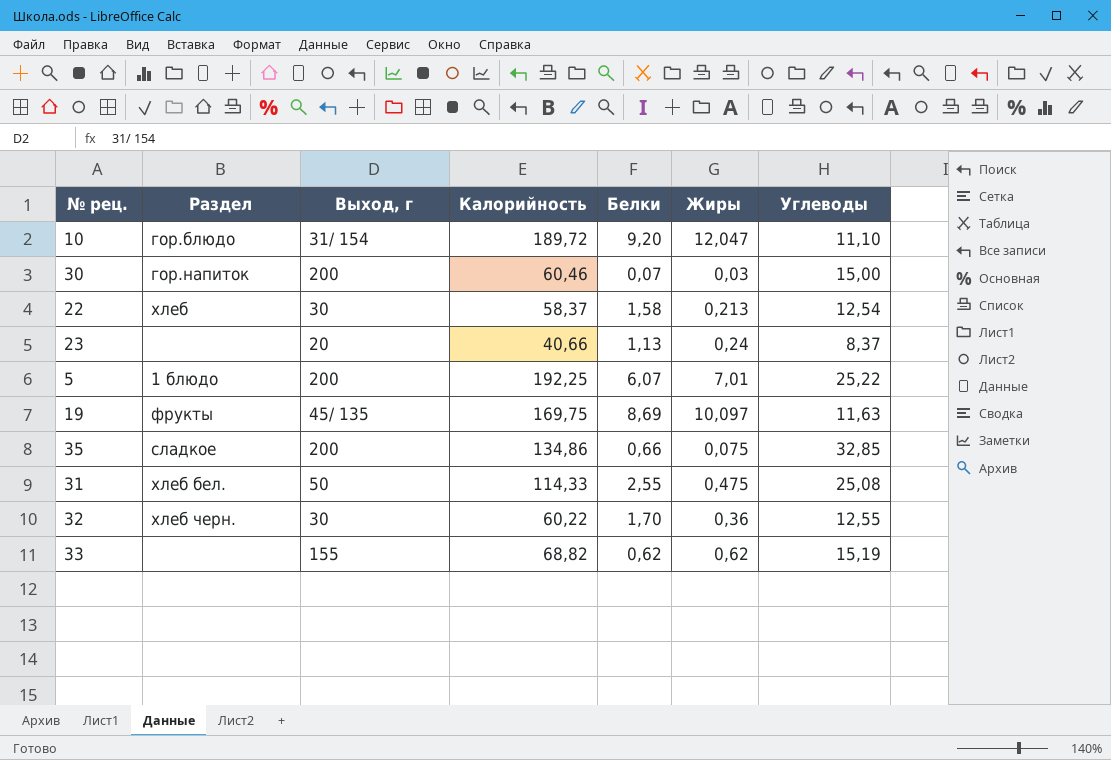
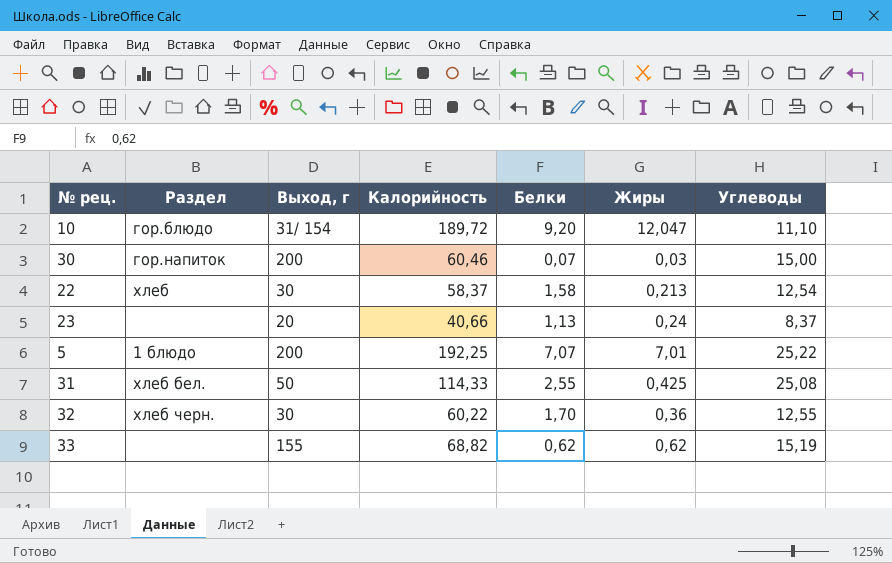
row 19: фрукты | 45/ 135 | 169,75 | 8,69 | 10,097 | 11,63 -> none
row 35: сладкое | 200 | 134,86 | 0,66 | 0,075 | 32,85 -> none
5 | Белки: 6,07 -> 7,07
31 | Жиры: 0,475 -> 0,425

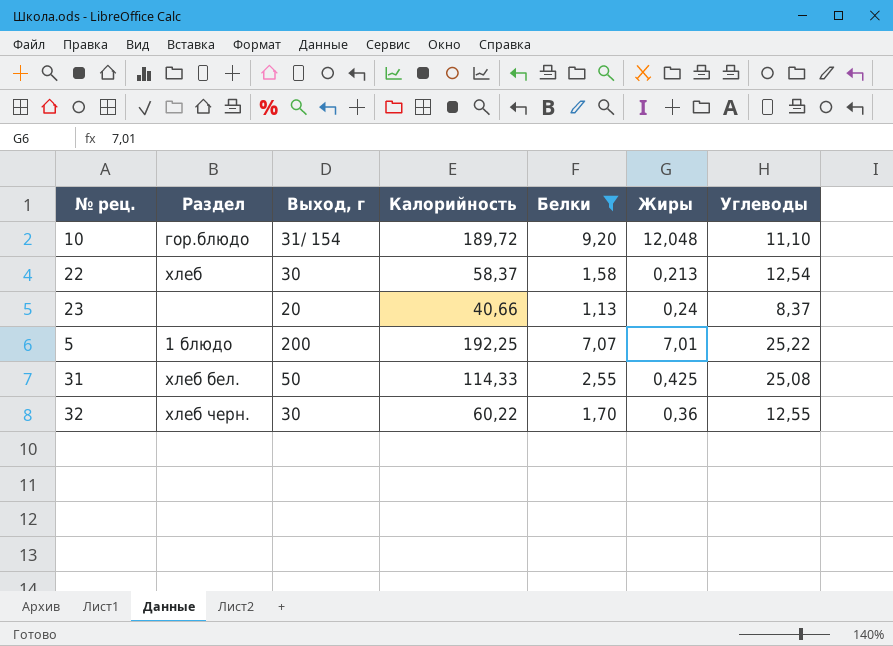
filter: none -> Белки >= 1,13
10 | Жиры: 12,047 -> 12,048

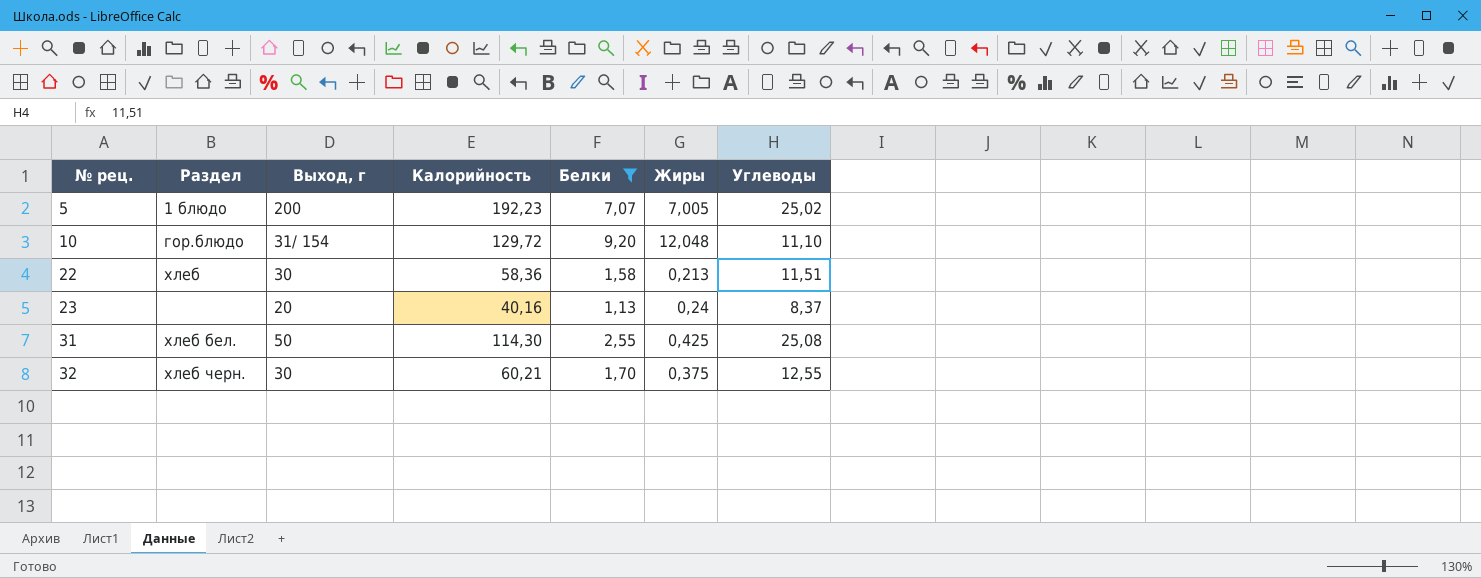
row order: none -> № рец. ascending
5 | Калорийность: 192,25 -> 192,23
5 | Жиры: 7,01 -> 7,005
5 | Углеводы: 25,22 -> 25,02
10 | Калорийность: 189,72 -> 129,72
22 | Калорийность: 58,37 -> 58,36
22 | Углеводы: 12,54 -> 11,51
23 | Калорийность: 40,66 -> 40,16
31 | Калорийность: 114,33 -> 114,30
32 | Калорийность: 60,22 -> 60,21
32 | Жиры: 0,36 -> 0,375

